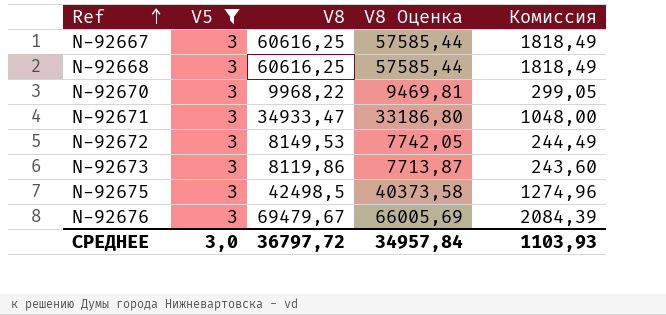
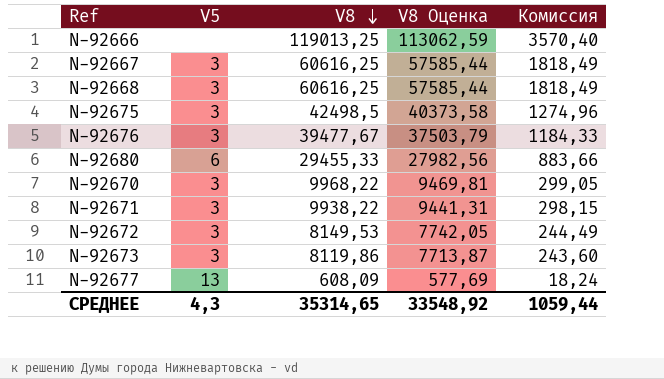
filter: V5 = 3 -> none
row order: Ref ascending -> V8 descending
N-92676 | V8: 69479,67 -> 39477,67
N-92676 | V8 Оценка: 66005,69 -> 37503,79
N-92676 | Комиссия: 2084,39 -> 1184,33
N-92671 | V8: 34933,47 -> 9938,22
N-92671 | V8 Оценка: 33186,80 -> 9441,31
N-92671 | Комиссия: 1048,00 -> 298,15
СРЕДНЕЕ | V5: 3,0 -> 4,3
СРЕДНЕЕ | V8: 36797,72 -> 35314,65
СРЕДНЕЕ | V8 Оценка: 34957,84 -> 33548,92
СРЕДНЕЕ | Комиссия: 1103,93 -> 1059,44

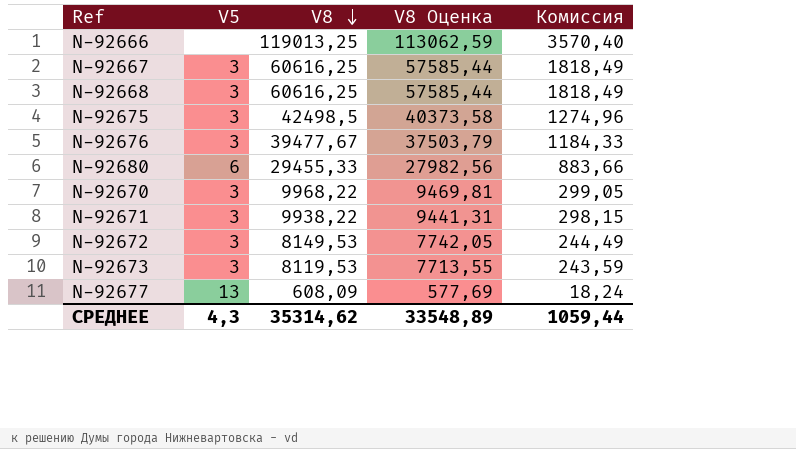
N-92673 | V8: 8119,86 -> 8119,53
N-92673 | V8 Оценка: 7713,87 -> 7713,55
N-92673 | Комиссия: 243,60 -> 243,59
СРЕДНЕЕ | V8: 35314,65 -> 35314,62
СРЕДНЕЕ | V8 Оценка: 33548,92 -> 33548,89

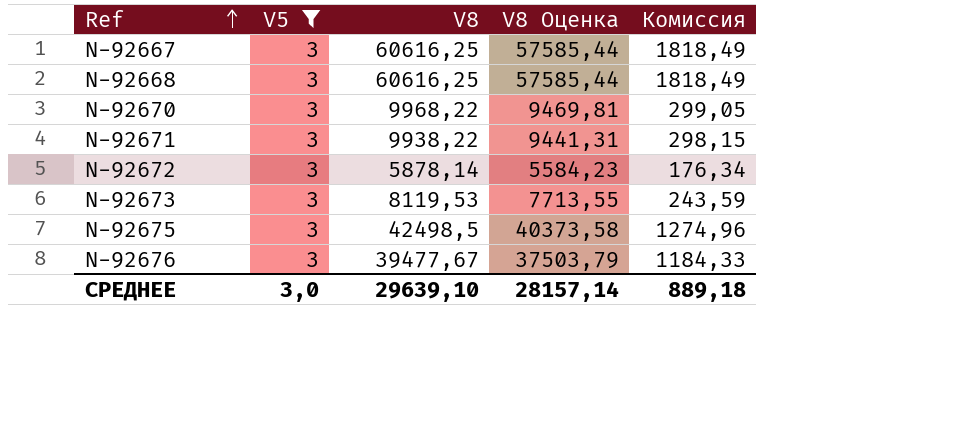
filter: none -> V5 = 3
row order: V8 descending -> Ref ascending
N-92672 | V8: 8149,53 -> 5878,14
N-92672 | V8 Оценка: 7742,05 -> 5584,23
N-92672 | Комиссия: 244,49 -> 176,34
СРЕДНЕЕ | V5: 4,3 -> 3,0
СРЕДНЕЕ | V8: 35314,62 -> 29639,10
СРЕДНЕЕ | V8 Оценка: 33548,89 -> 28157,14
СРЕДНЕЕ | Комиссия: 1059,44 -> 889,18

